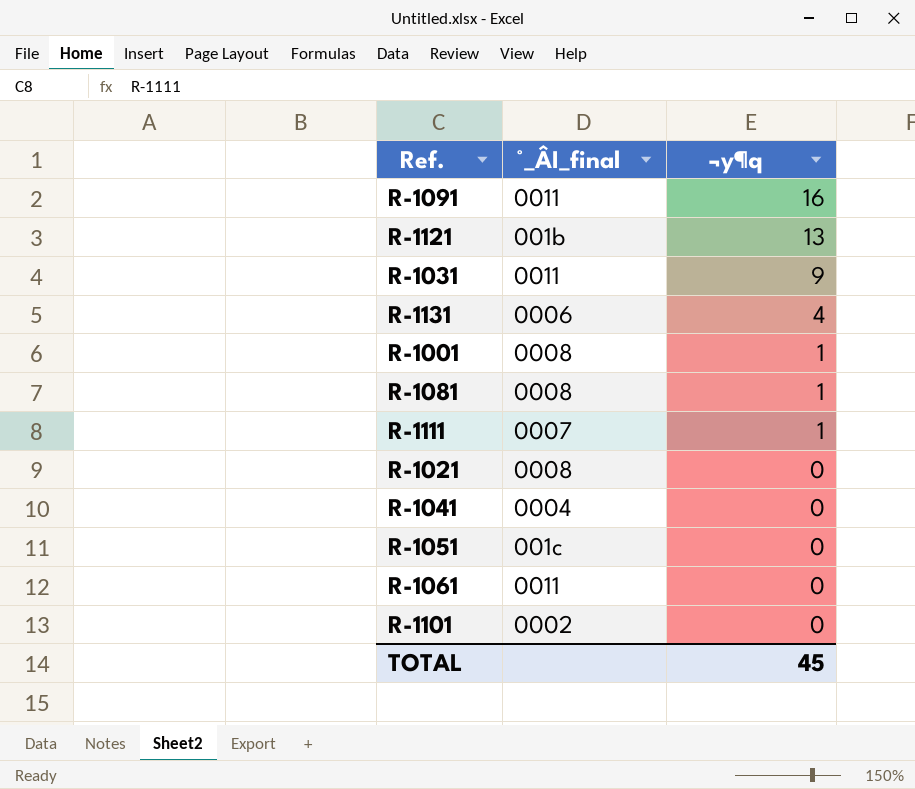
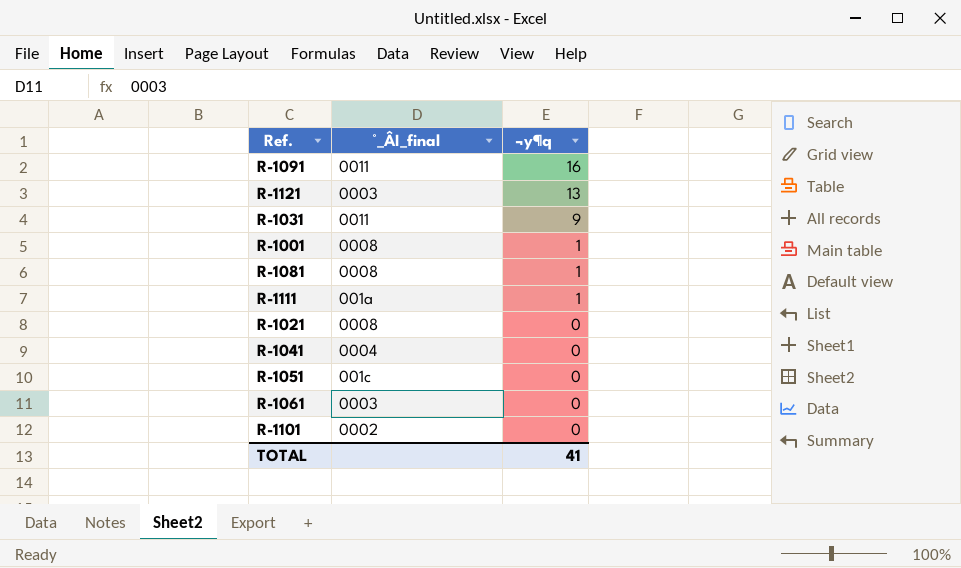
row R-1131: 0006 | 4 -> none
R-1121 | °_ÂI_final: 001b -> 0003
R-1111 | °_ÂI_final: 0007 -> 001a
R-1061 | °_ÂI_final: 0011 -> 0003
TOTAL | ¬y¶q: 45 -> 41

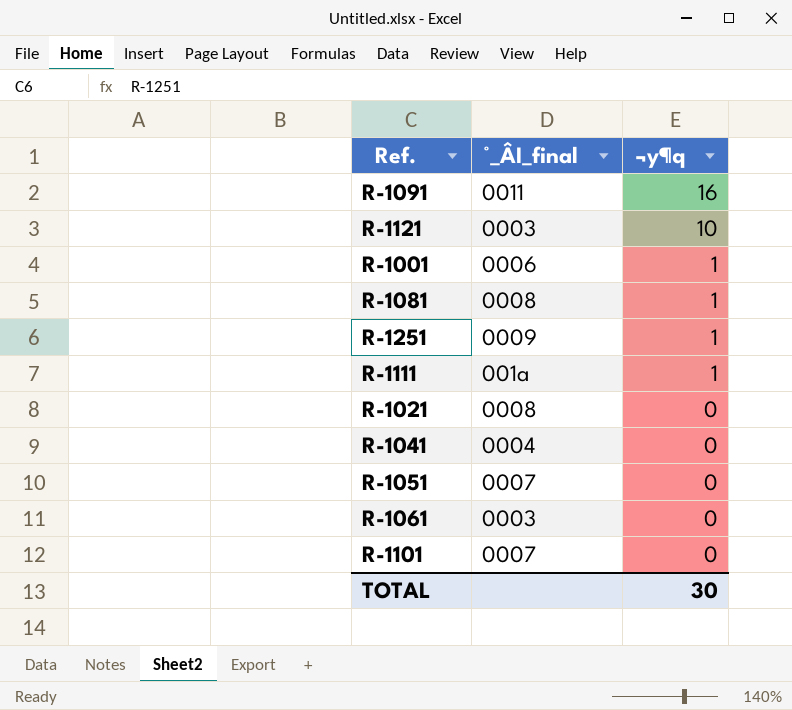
row R-1031: 0011 | 9 -> none
R-1121 | ¬y¶q: 13 -> 10
R-1001 | °_ÂI_final: 0008 -> 0006
row R-1251: none -> 0009 | 1
R-1051 | °_ÂI_final: 001c -> 0007
R-1101 | °_ÂI_final: 0002 -> 0007
TOTAL | ¬y¶q: 41 -> 30

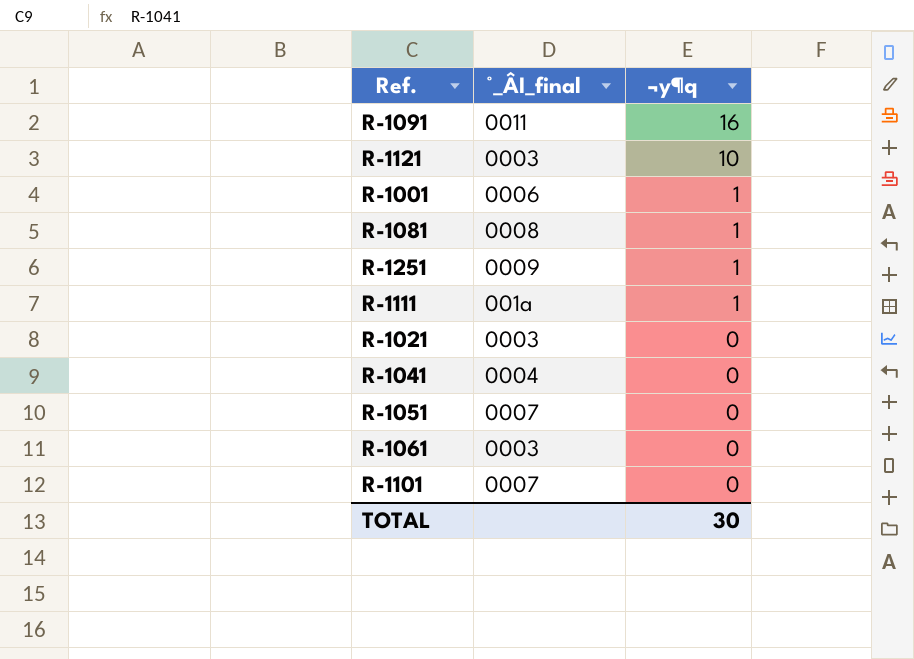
R-1021 | °_ÂI_final: 0008 -> 0003

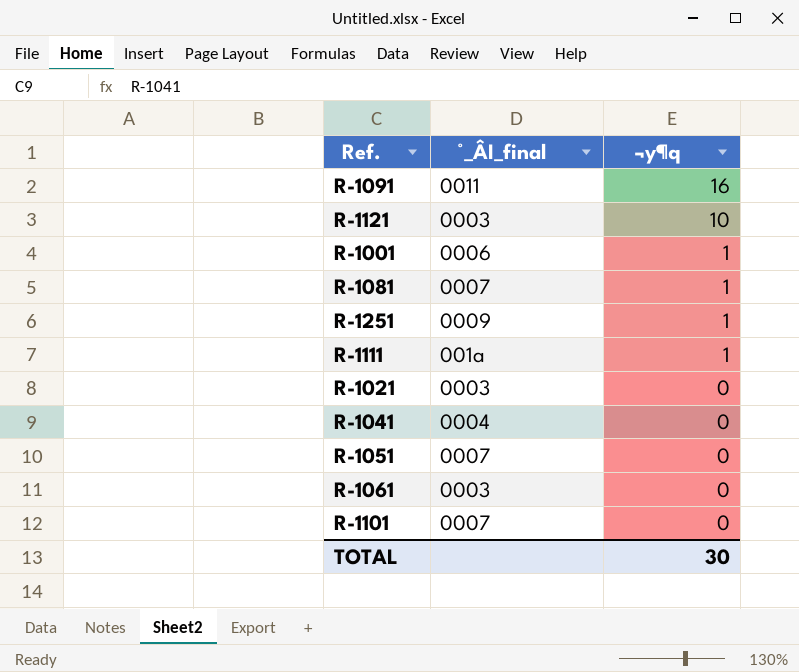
R-1081 | °_ÂI_final: 0008 -> 0007

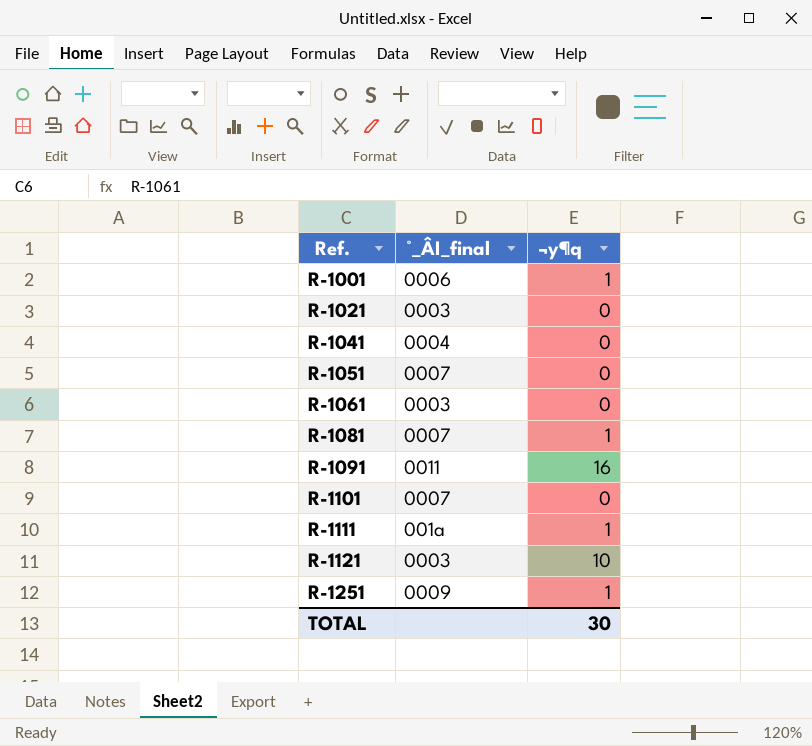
row order: ¬y¶q descending -> Ref. ascending

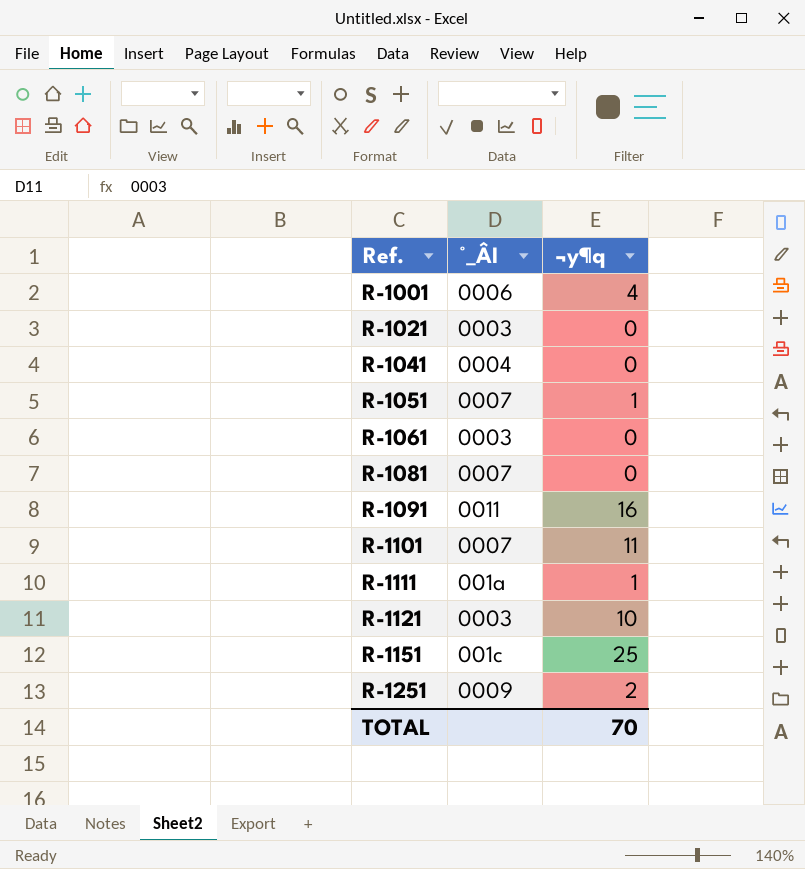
column name: °_ÂI_final -> °_ÂI
R-1001 | ¬y¶q: 1 -> 4
R-1051 | ¬y¶q: 0 -> 1
R-1081 | ¬y¶q: 1 -> 0
R-1101 | ¬y¶q: 0 -> 11
row R-1151: none -> 001c | 25
R-1251 | ¬y¶q: 1 -> 2
TOTAL | ¬y¶q: 30 -> 70

